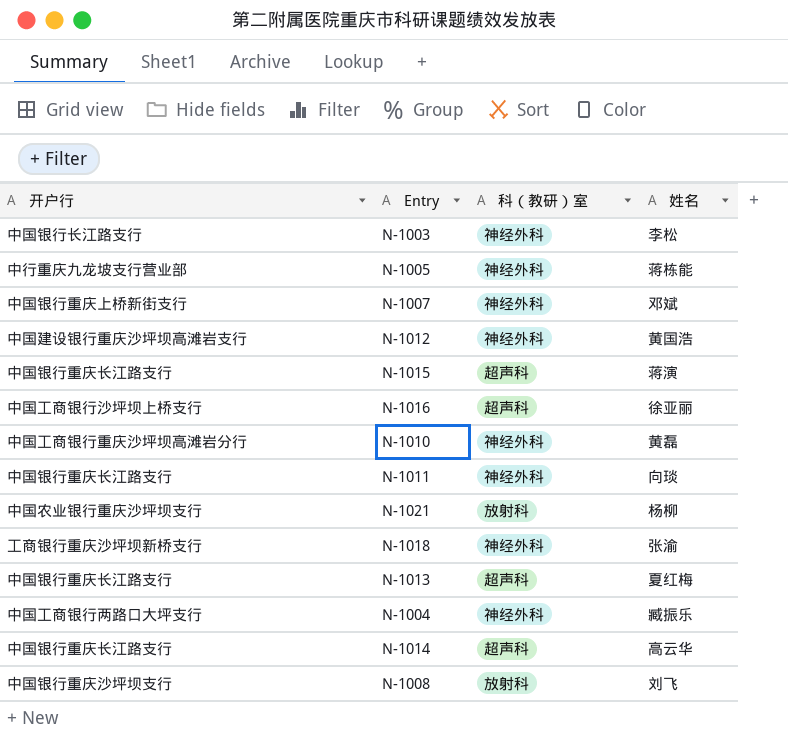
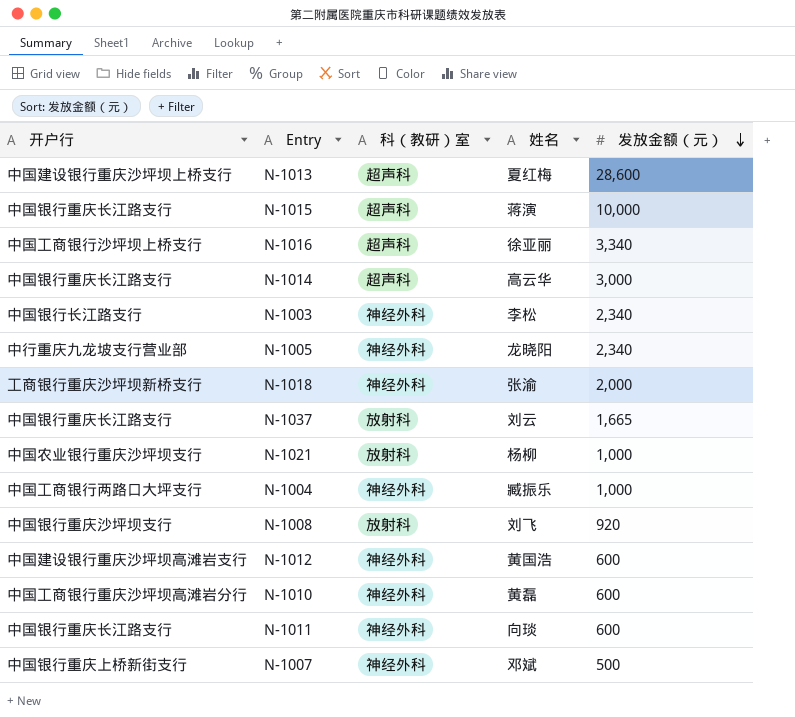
row order: none -> 发放金额（元） descending
column 发放金额（元） | position: none -> 5
N-1013 | 开户行: 中国银行重庆长江路支行 -> 中国建设银行重庆沙坪坝上桥支行
N-1005 | 姓名: 蒋栋能 -> 龙晓阳
row N-1037: none -> 中国银行重庆长江路支行 | 放射科 | 刘云 | 1,665

